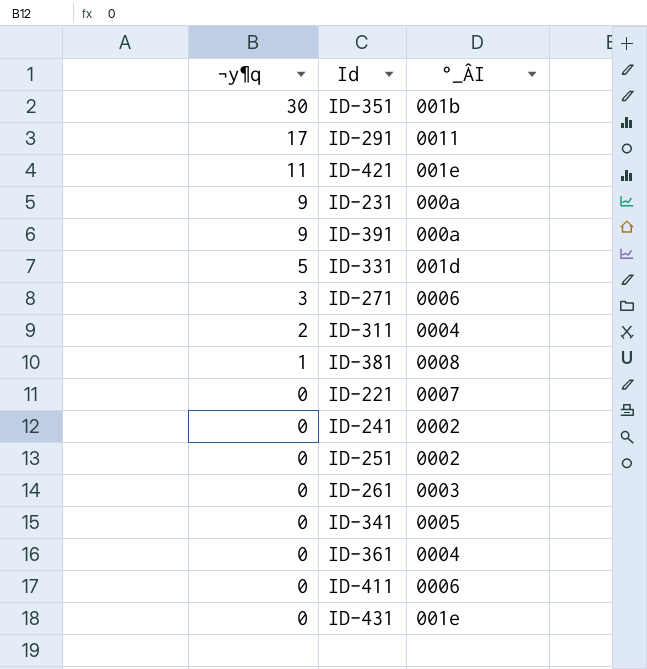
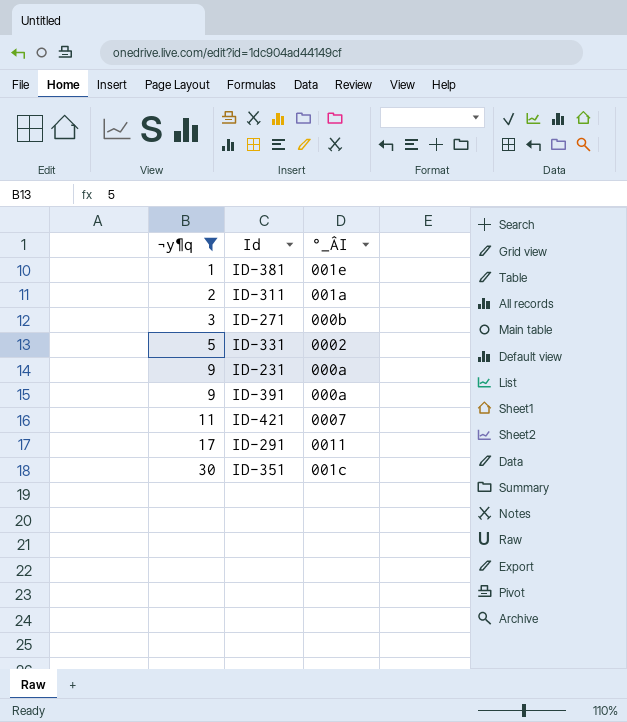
filter: none -> ¬y¶q != 0
row order: ¬y¶q descending -> ¬y¶q ascending
ID-381 | °_ÂI: 0008 -> 001e
ID-311 | °_ÂI: 0004 -> 001a
ID-271 | °_ÂI: 0006 -> 000b
ID-331 | °_ÂI: 001d -> 0002
ID-421 | °_ÂI: 001e -> 0007
ID-351 | °_ÂI: 001b -> 001c

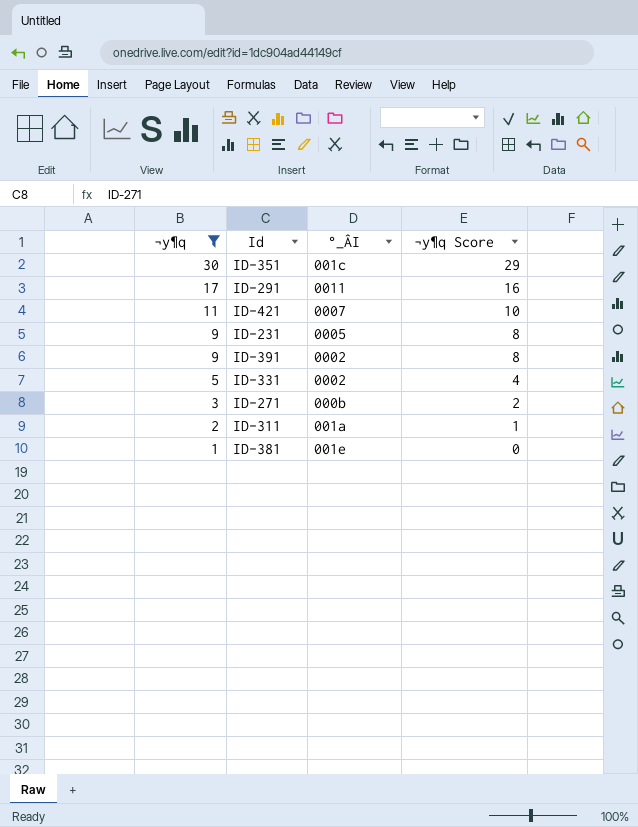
row order: ¬y¶q ascending -> ¬y¶q descending
column ¬y¶q Score | formula: none -> [¬y¶q] - 1
ID-231 | °_ÂI: 000a -> 0005
ID-391 | °_ÂI: 000a -> 0002

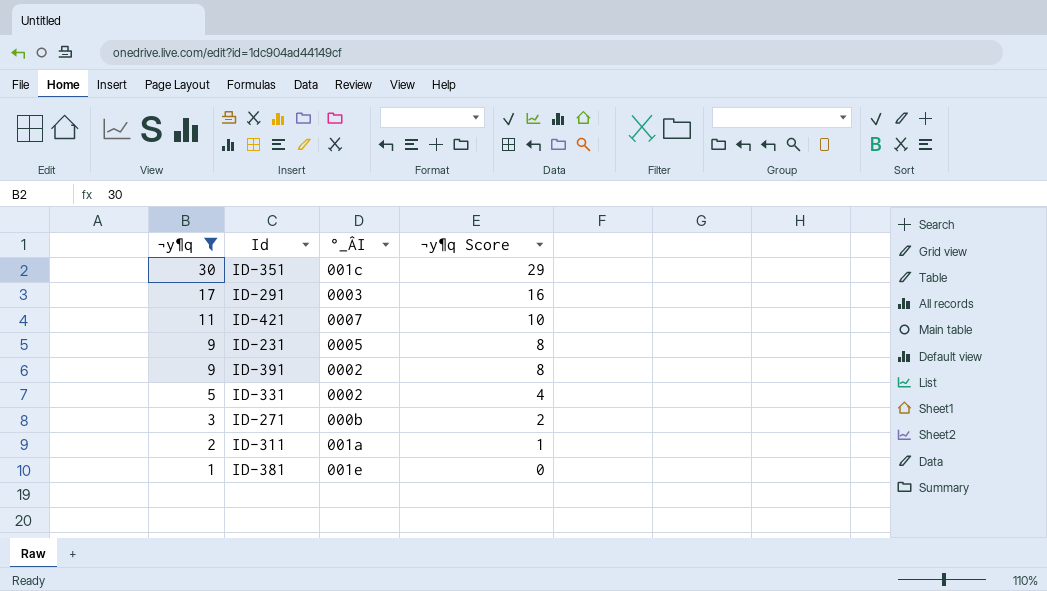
ID-291 | °_ÂI: 0011 -> 0003

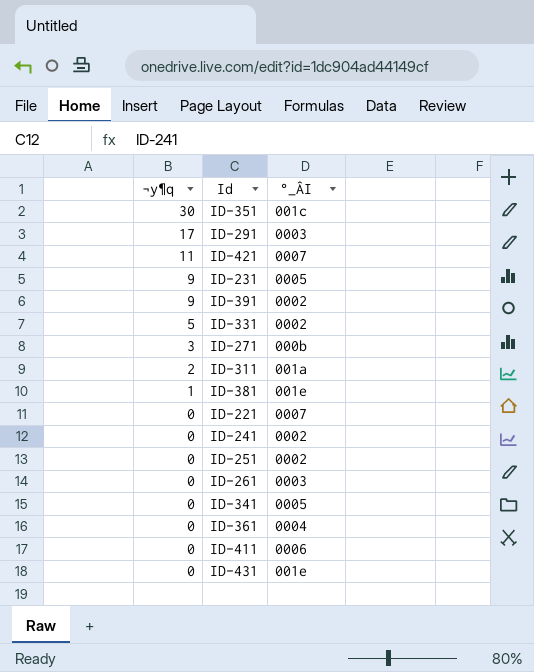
filter: ¬y¶q != 0 -> none
column ¬y¶q Score | formula: [¬y¶q] - 1 -> none

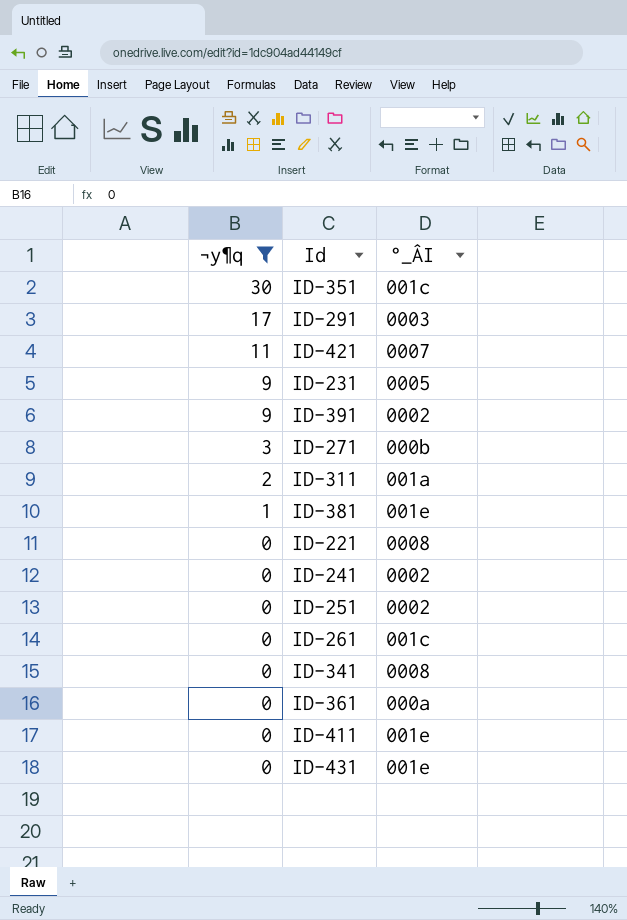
filter: none -> ¬y¶q != 5
ID-221 | °_ÂI: 0007 -> 0008
ID-261 | °_ÂI: 0003 -> 001c
ID-341 | °_ÂI: 0005 -> 0008
ID-361 | °_ÂI: 0004 -> 000a
ID-411 | °_ÂI: 0006 -> 001e

